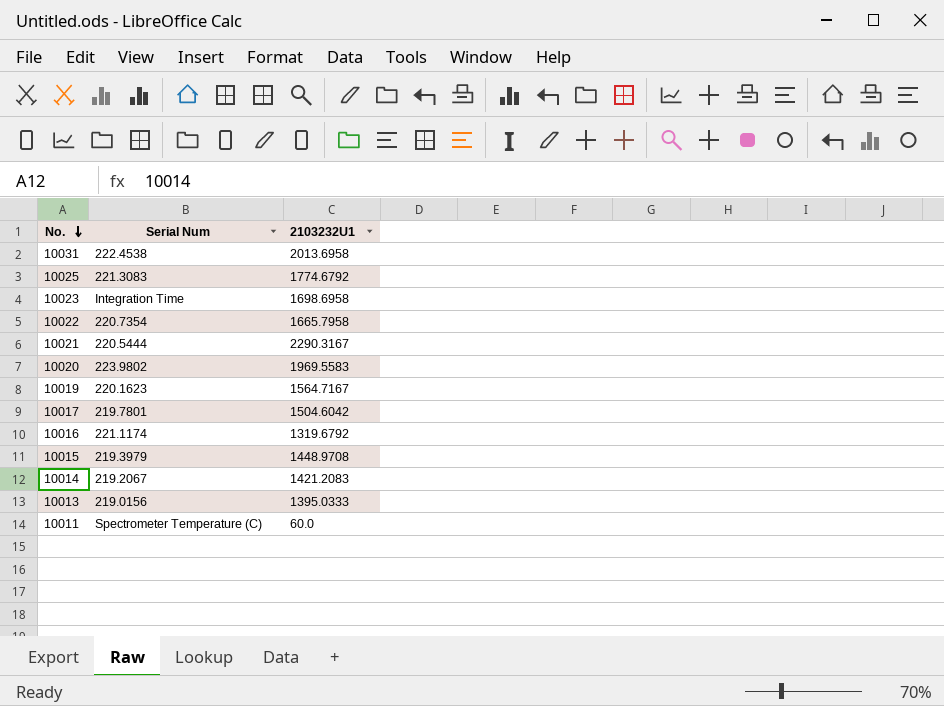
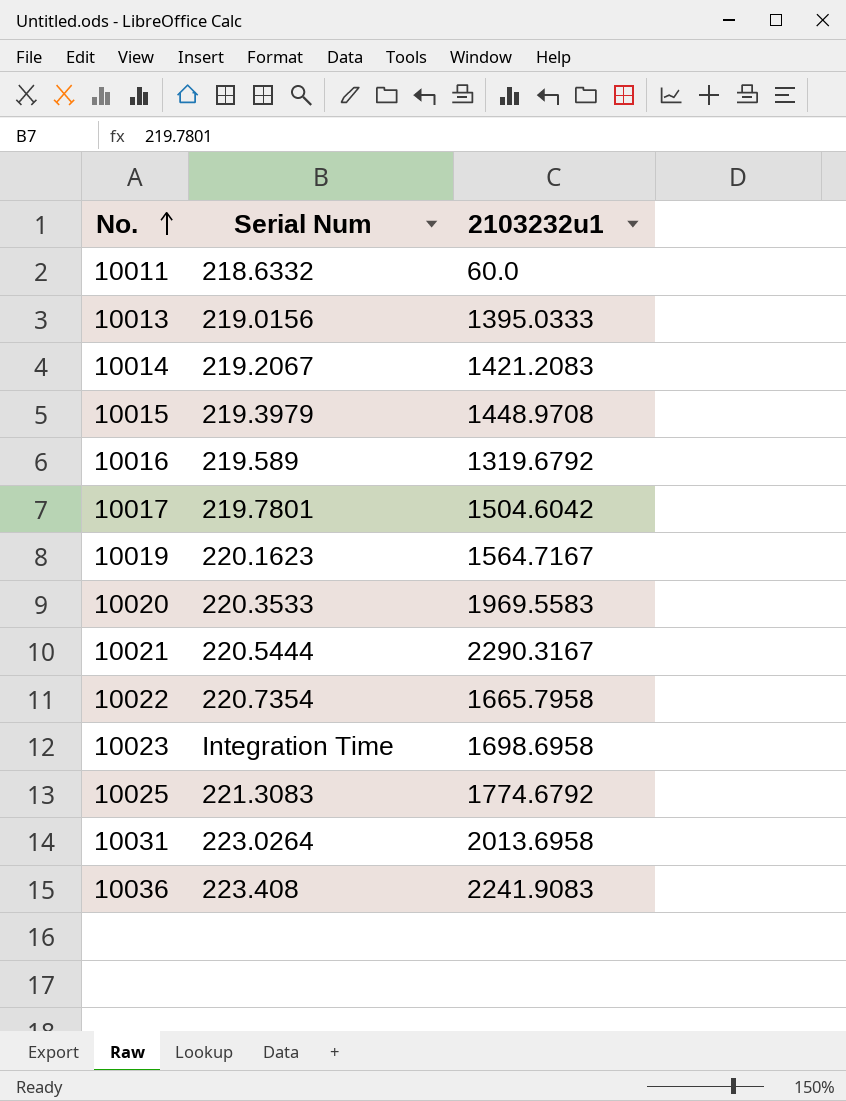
row order: No. descending -> No. ascending
column name: 2103232U1 -> 2103232u1
10011 | Serial Num: Spectrometer Temperature (C) -> 218.6332
10016 | Serial Num: 221.1174 -> 219.589
10020 | Serial Num: 223.9802 -> 220.3533
10031 | Serial Num: 222.4538 -> 223.0264
row 10036: none -> 223.408 | 2241.9083

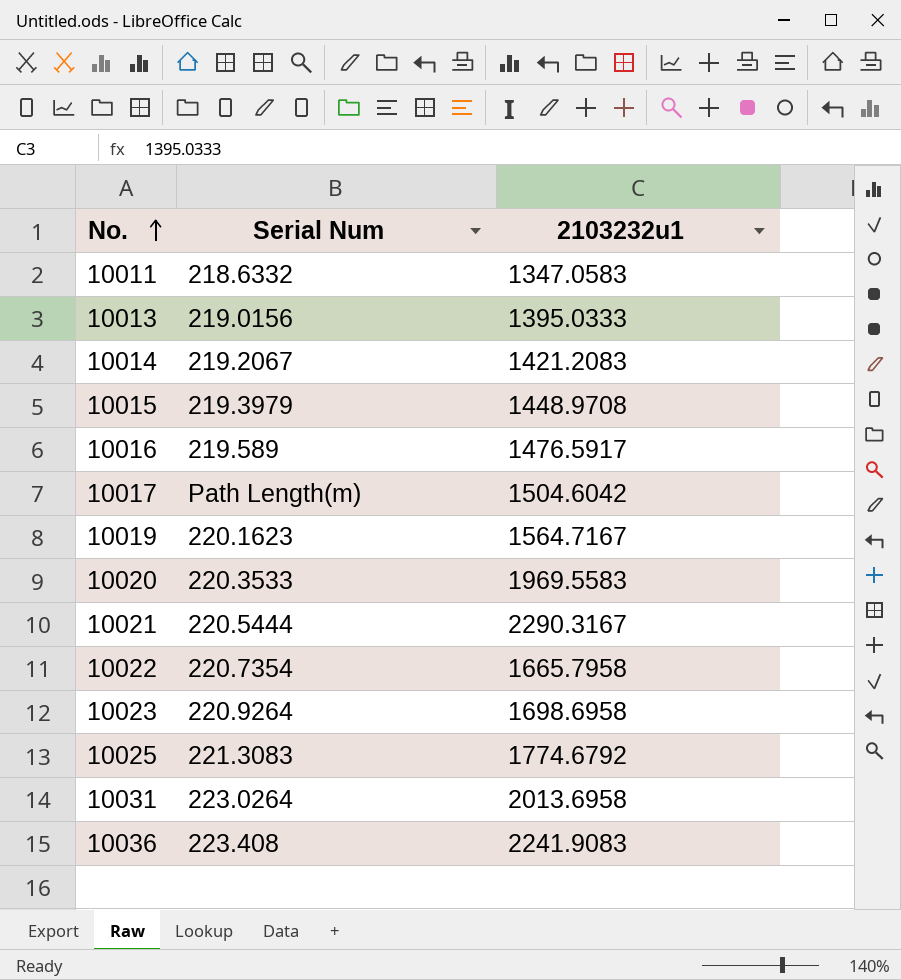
10011 | 2103232u1: 60.0 -> 1347.0583
10016 | 2103232u1: 1319.6792 -> 1476.5917
10017 | Serial Num: 219.7801 -> Path Length(m)
10023 | Serial Num: Integration Time -> 220.9264

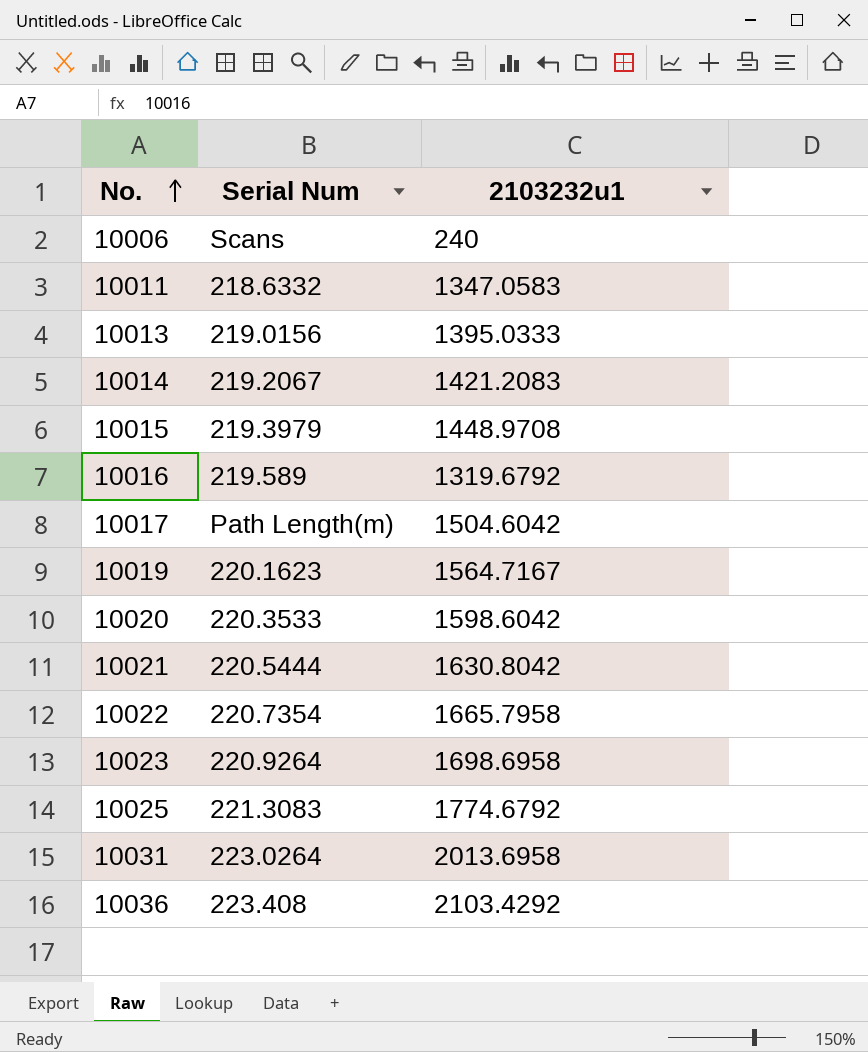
row 10006: none -> Scans | 240
10016 | 2103232u1: 1476.5917 -> 1319.6792
10020 | 2103232u1: 1969.5583 -> 1598.6042
10021 | 2103232u1: 2290.3167 -> 1630.8042
10036 | 2103232u1: 2241.9083 -> 2103.4292

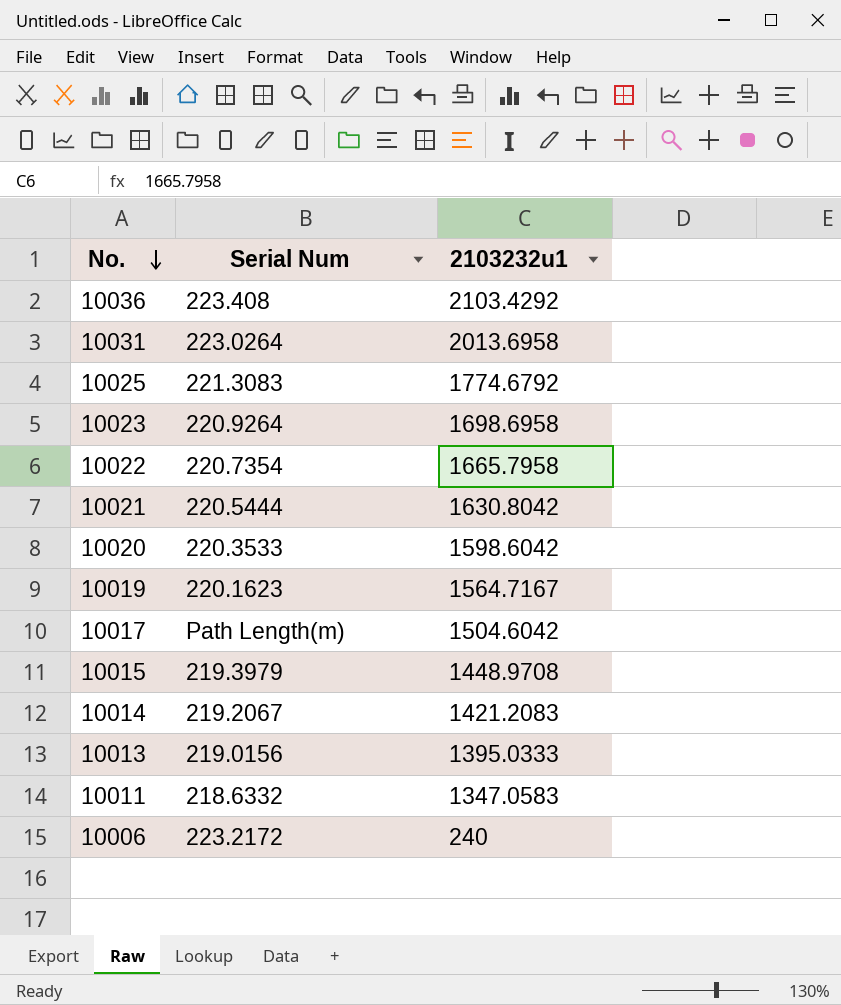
row order: No. ascending -> No. descending
row 10016: 219.589 | 1319.6792 -> none
10006 | Serial Num: Scans -> 223.2172

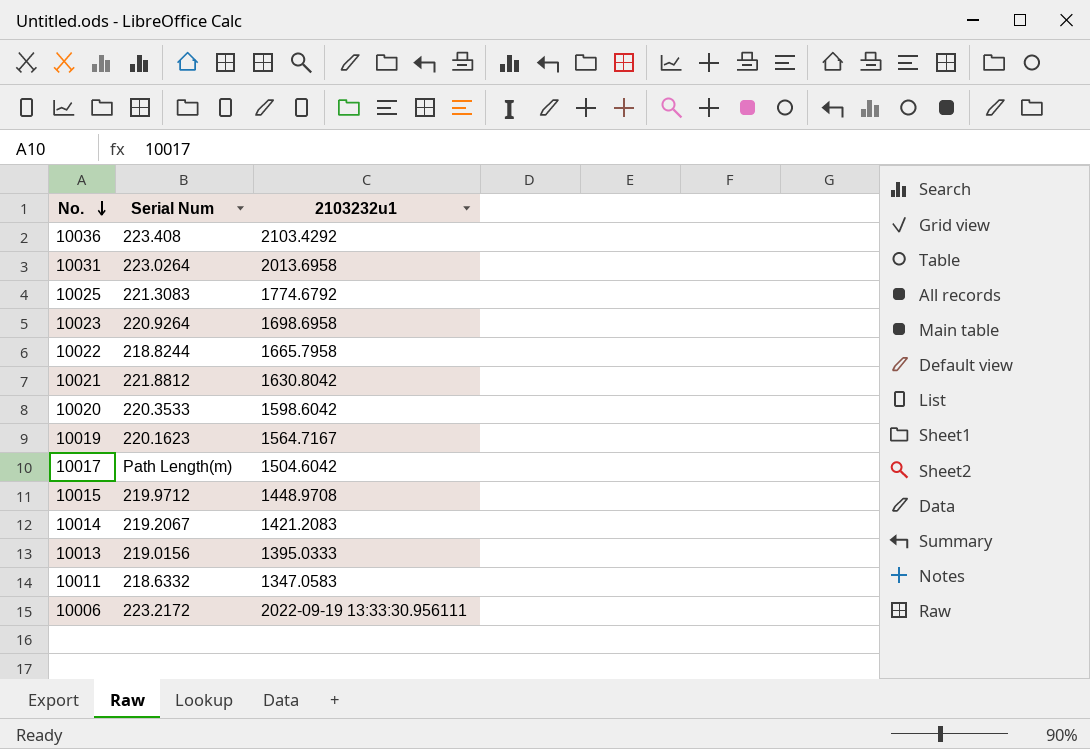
10022 | Serial Num: 220.7354 -> 218.8244
10021 | Serial Num: 220.5444 -> 221.8812
10015 | Serial Num: 219.3979 -> 219.9712
10006 | 2103232u1: 240 -> 2022-09-19 13:33:30.956111

